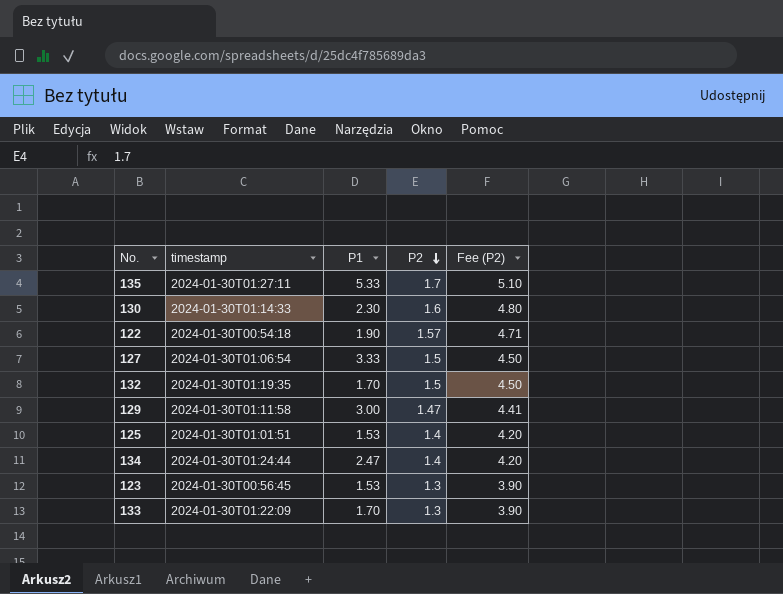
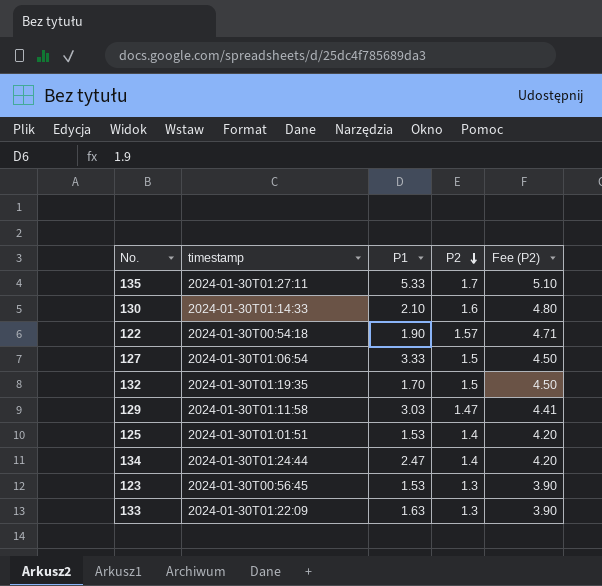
130 | P1: 2.30 -> 2.10
129 | P1: 3.00 -> 3.03
133 | P1: 1.70 -> 1.63

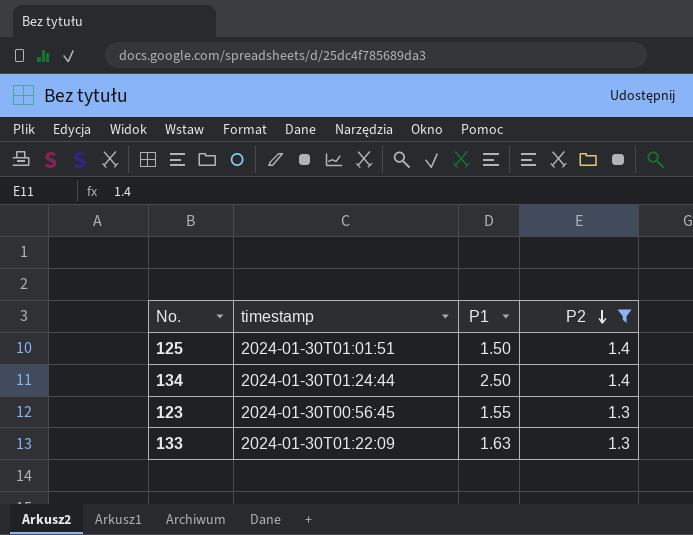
filter: none -> P2 <= 1.4
column Fee (P2) | formula: [P2] * 3 -> none
125 | P1: 1.53 -> 1.50
134 | P1: 2.47 -> 2.50
123 | P1: 1.53 -> 1.55

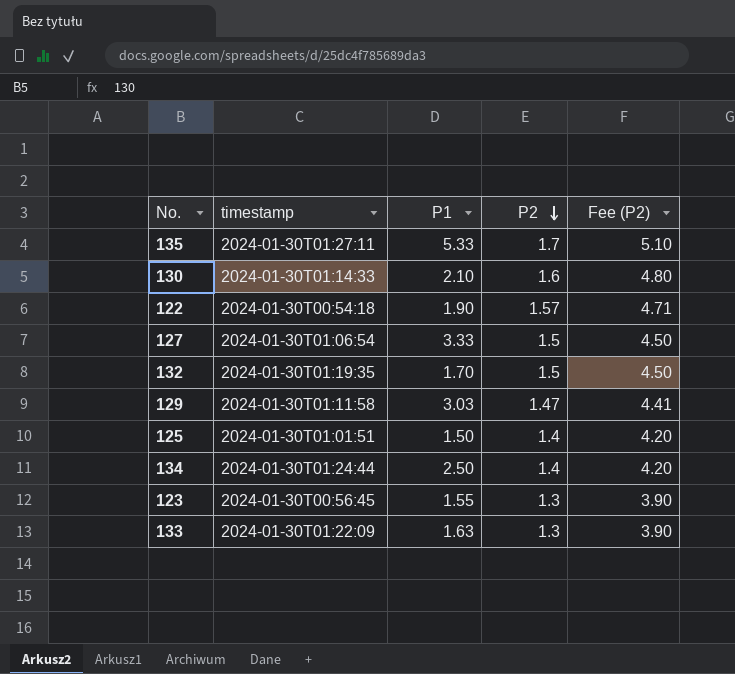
filter: P2 <= 1.4 -> none
column Fee (P2) | formula: none -> [P2] * 3

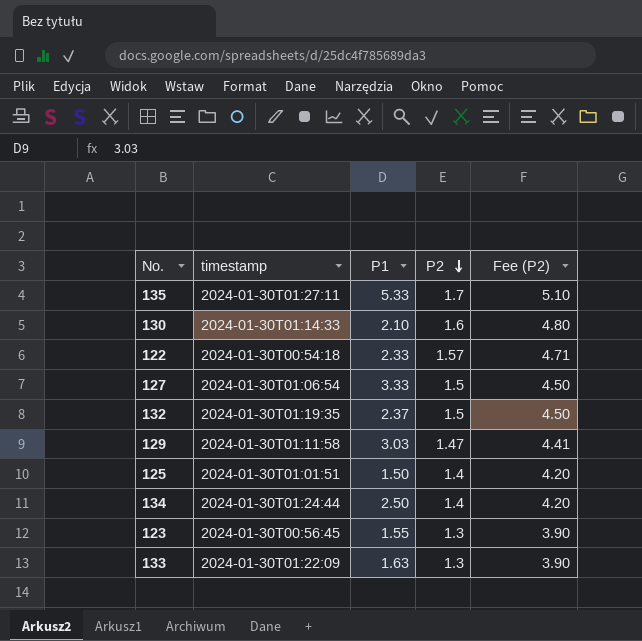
122 | P1: 1.90 -> 2.33
132 | P1: 1.70 -> 2.37

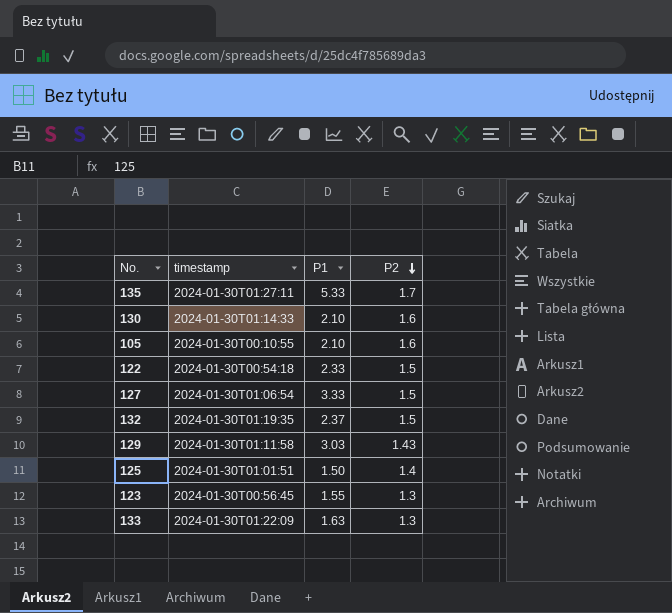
column Fee (P2) | formula: [P2] * 3 -> none
row 134: 2024-01-30T01:24:44 | 2.50 | 1.4 | 4.20 -> none
row 105: none -> 2024-01-30T00:10:55 | 2.10 | 1.6
122 | P2: 1.57 -> 1.5
129 | P2: 1.47 -> 1.43

